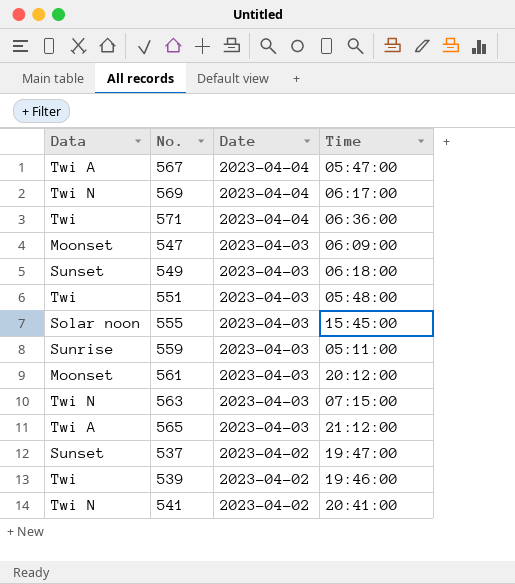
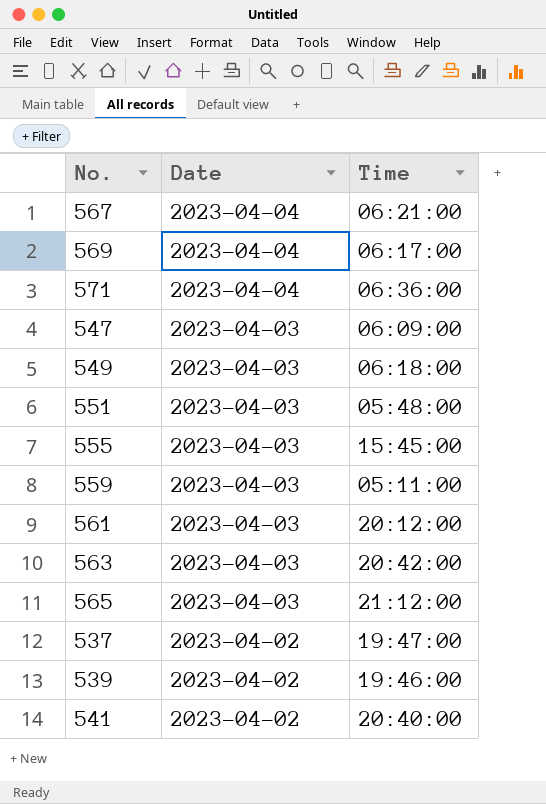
column Data | position: 1 -> none
567 | Time: 05:47:00 -> 06:21:00
563 | Time: 07:15:00 -> 20:42:00
541 | Time: 20:41:00 -> 20:40:00

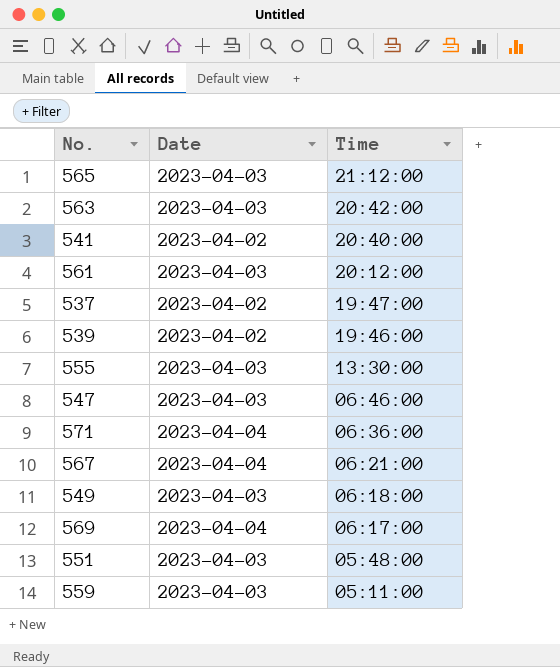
row order: Date descending -> Time descending
555 | Time: 15:45:00 -> 13:30:00
547 | Time: 06:09:00 -> 06:46:00

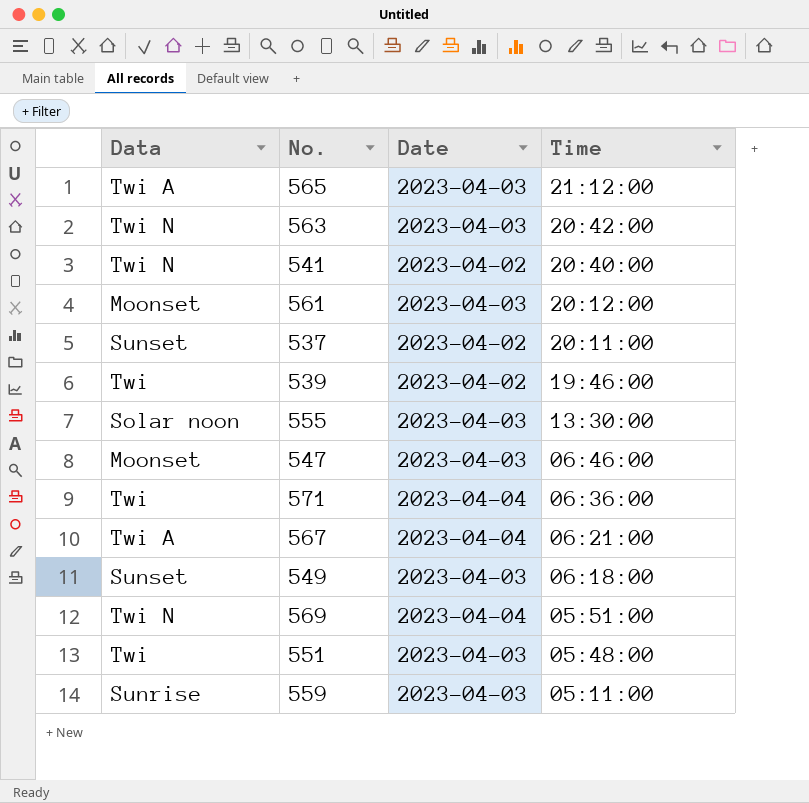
column Data | position: none -> 1
537 | Time: 19:47:00 -> 20:11:00
569 | Time: 06:17:00 -> 05:51:00

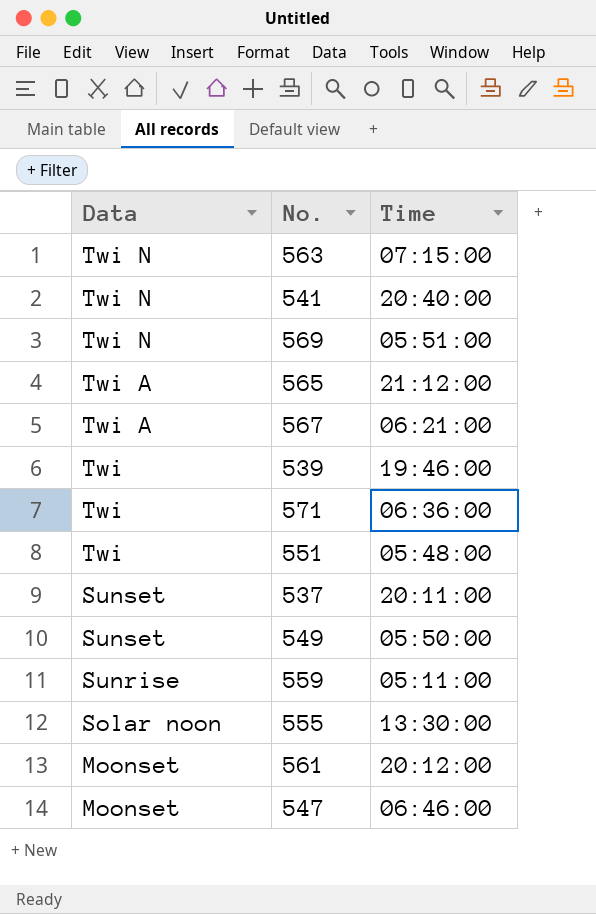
row order: Time descending -> Data descending
column Date | position: 3 -> none
563 | Time: 20:42:00 -> 07:15:00
549 | Time: 06:18:00 -> 05:50:00

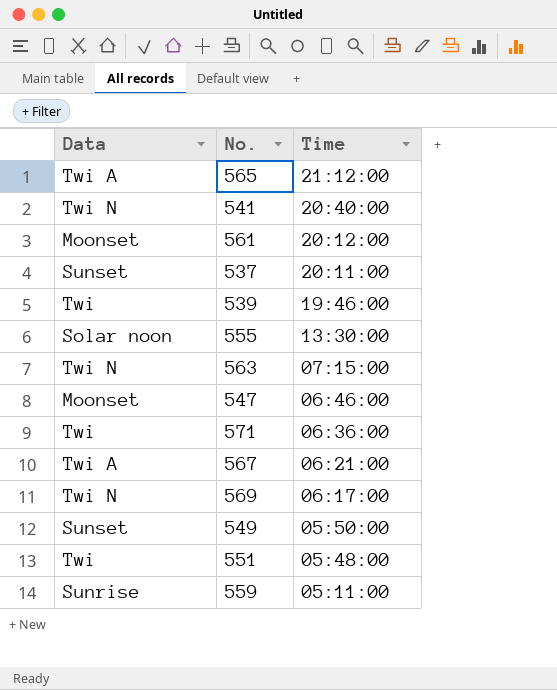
row order: Data descending -> Time descending
569 | Time: 05:51:00 -> 06:17:00

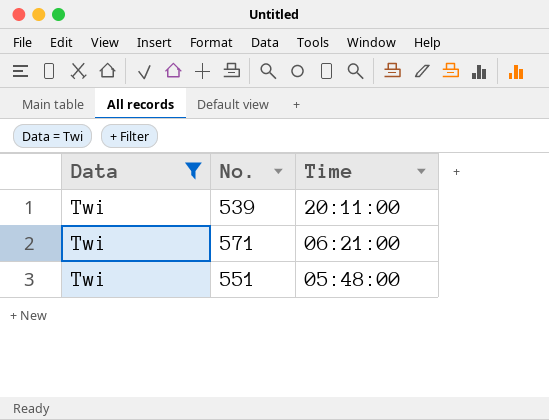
filter: none -> Data = Twi
539 | Time: 19:46:00 -> 20:11:00
571 | Time: 06:36:00 -> 06:21:00

